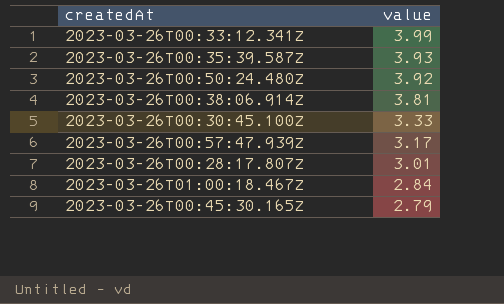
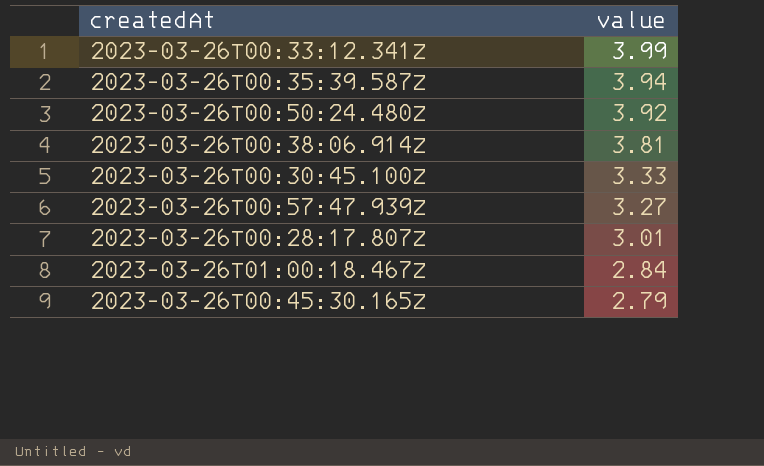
2023-03-26T00:35:39.587Z | value: 3.93 -> 3.94
2023-03-26T00:57:47.939Z | value: 3.17 -> 3.27

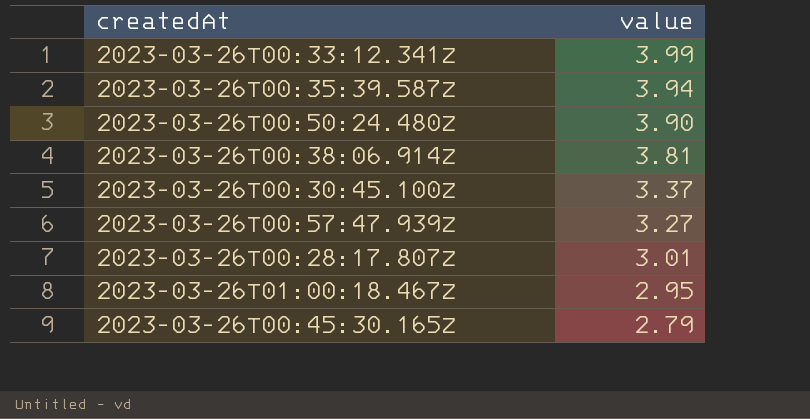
2023-03-26T00:50:24.480Z | value: 3.92 -> 3.90
2023-03-26T00:30:45.100Z | value: 3.33 -> 3.37
2023-03-26T01:00:18.467Z | value: 2.84 -> 2.95

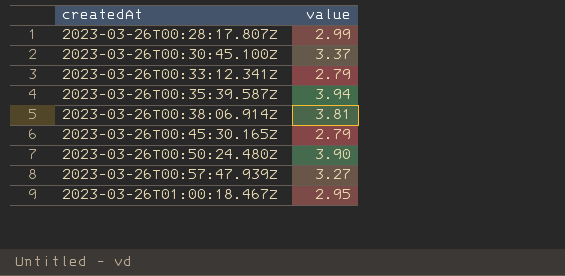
row order: value descending -> createdAt ascending
2023-03-26T00:28:17.807Z | value: 3.01 -> 2.99
2023-03-26T00:33:12.341Z | value: 3.99 -> 2.79

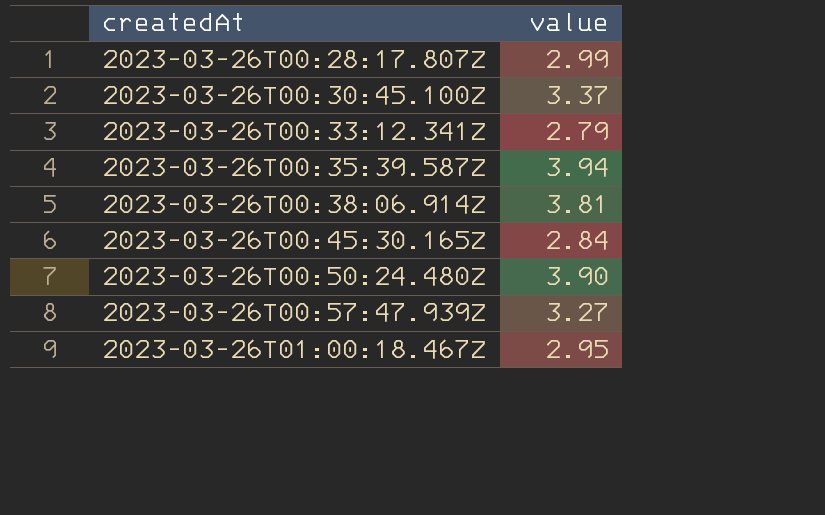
2023-03-26T00:45:30.165Z | value: 2.79 -> 2.84

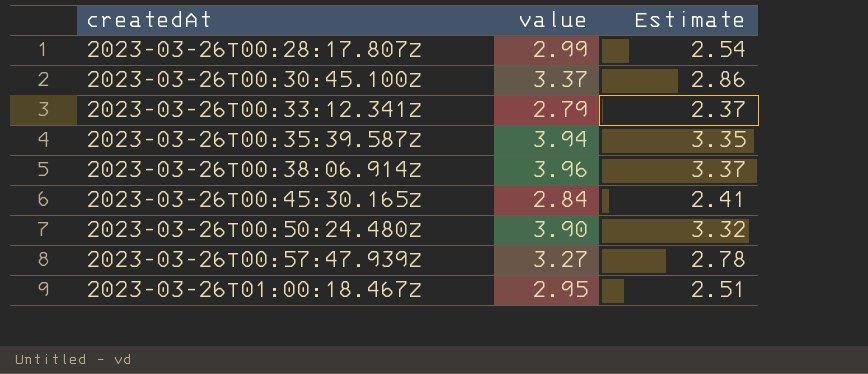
column Estimate | formula: none -> [value] * 0.85
2023-03-26T00:38:06.914Z | value: 3.81 -> 3.96

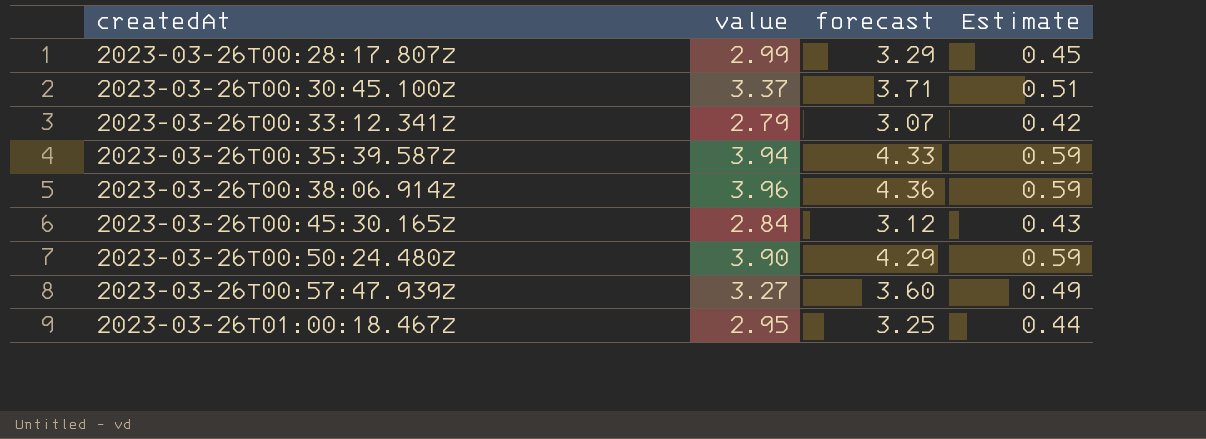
column forecast | formula: none -> [value] * 1.1
column Estimate | formula: [value] * 0.85 -> [value] * 0.15

